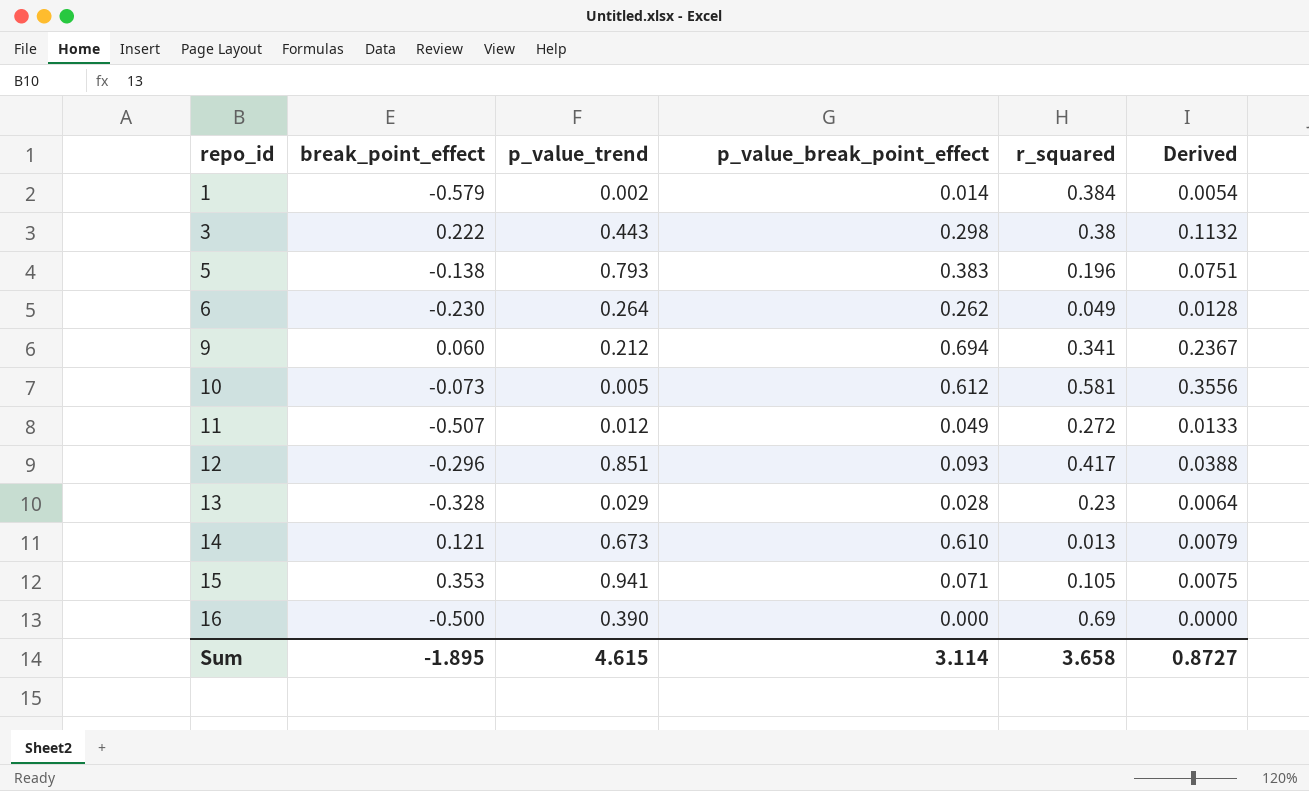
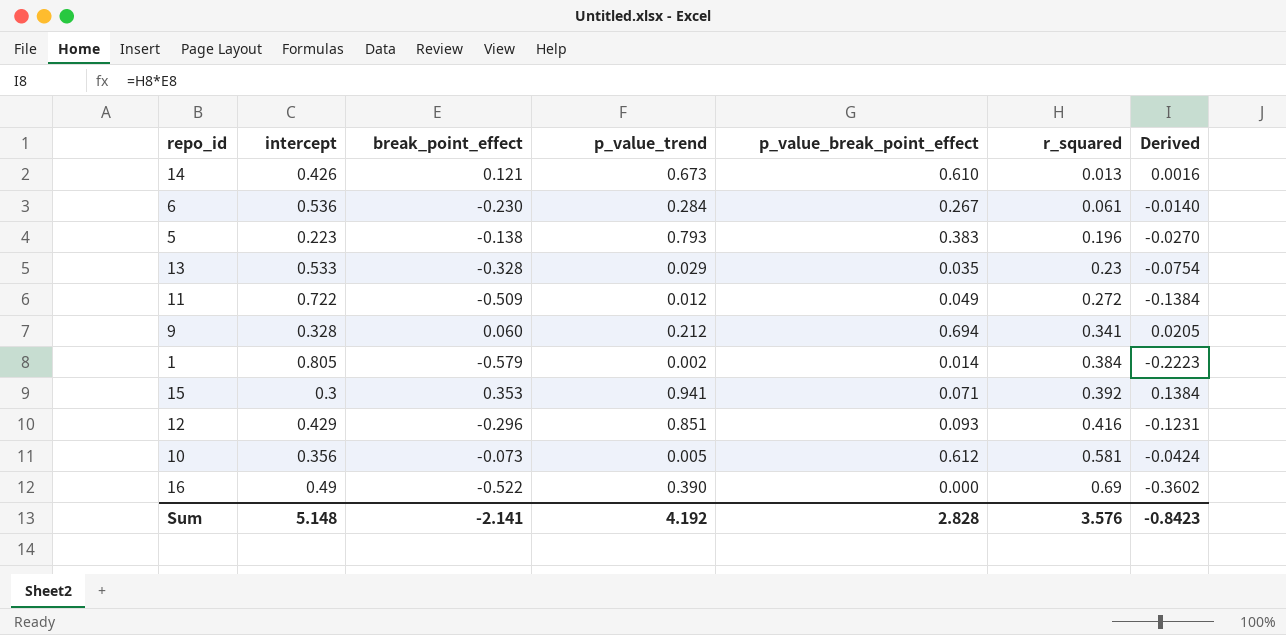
row order: repo_id ascending -> r_squared ascending
column intercept | position: none -> 2
column Derived | formula: [p_value_break_point_effect] * [r_squared] -> [break_point_effect] * [r_squared]
row 3: 0.222 | 0.443 | 0.298 | 0.38 | 0.1132 -> none
6 | p_value_trend: 0.264 -> 0.284
6 | p_value_break_point_effect: 0.262 -> 0.267
6 | r_squared: 0.049 -> 0.061
13 | p_value_break_point_effect: 0.028 -> 0.035
11 | break_point_effect: -0.507 -> -0.509
15 | r_squared: 0.105 -> 0.392
12 | r_squared: 0.417 -> 0.416
16 | break_point_effect: -0.500 -> -0.522
Sum | break_point_effect: -1.895 -> -2.141
Sum | p_value_trend: 4.615 -> 4.192
Sum | p_value_break_point_effect: 3.114 -> 2.828
Sum | r_squared: 3.658 -> 3.576
Sum | Derived: 0.8727 -> -0.8423

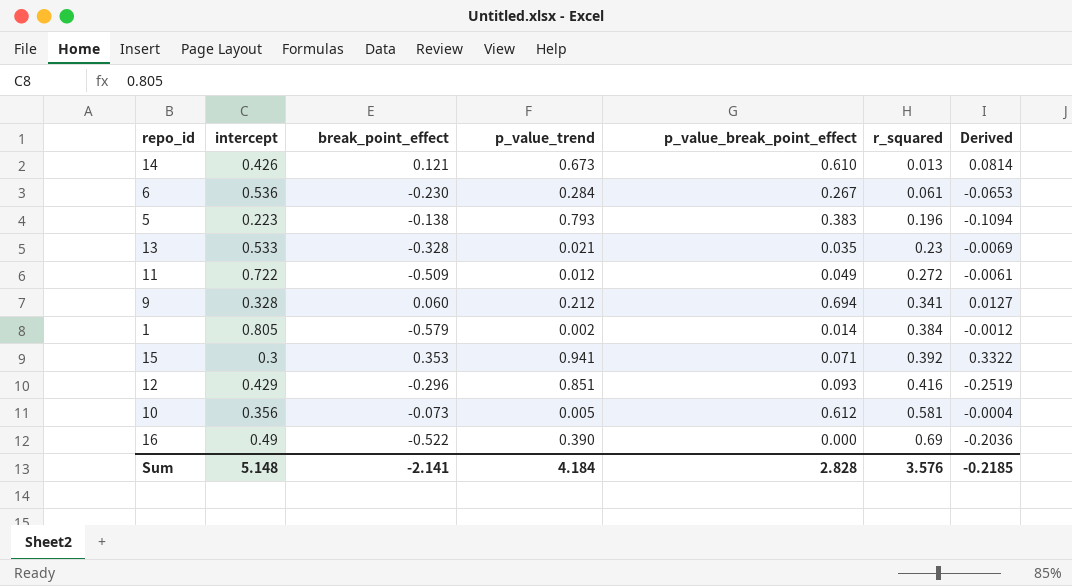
column Derived | formula: [break_point_effect] * [r_squared] -> [break_point_effect] * [p_value_trend]
13 | p_value_trend: 0.029 -> 0.021
Sum | p_value_trend: 4.192 -> 4.184
Sum | Derived: -0.8423 -> -0.2185

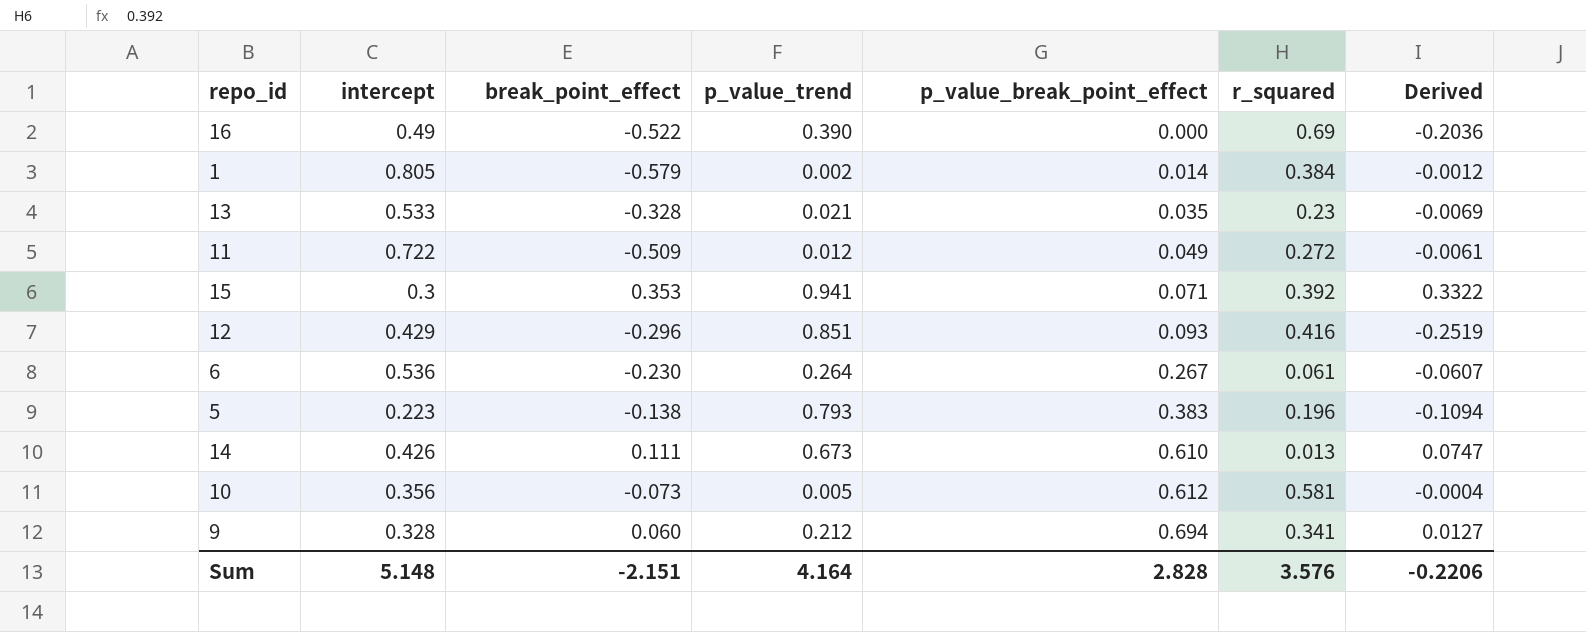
row order: r_squared ascending -> p_value_break_point_effect ascending
6 | p_value_trend: 0.284 -> 0.264
6 | Derived: -0.0653 -> -0.0607
14 | break_point_effect: 0.121 -> 0.111
14 | Derived: 0.0814 -> 0.0747
Sum | break_point_effect: -2.141 -> -2.151
Sum | p_value_trend: 4.184 -> 4.164
Sum | Derived: -0.2185 -> -0.2206

